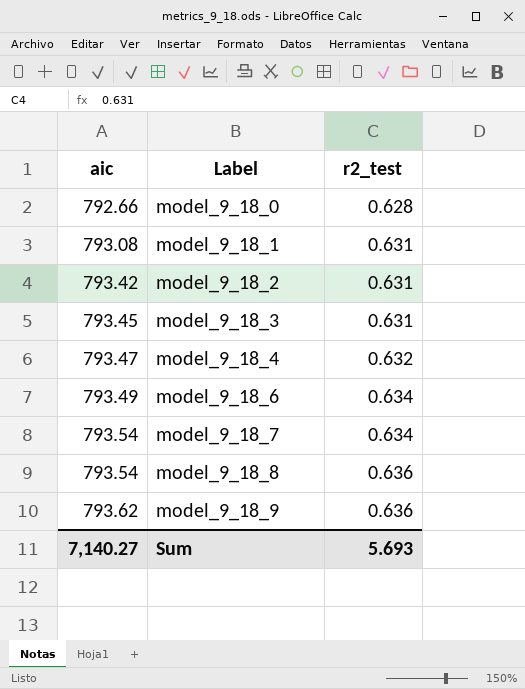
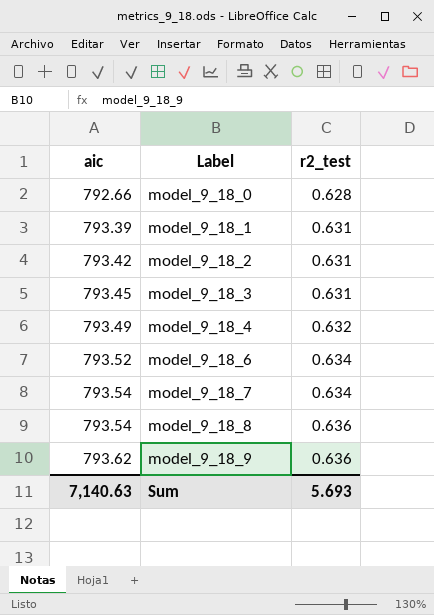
model_9_18_1 | aic: 793.08 -> 793.39
model_9_18_4 | aic: 793.47 -> 793.49
model_9_18_6 | aic: 793.49 -> 793.52
Sum | aic: 7,140.27 -> 7,140.63

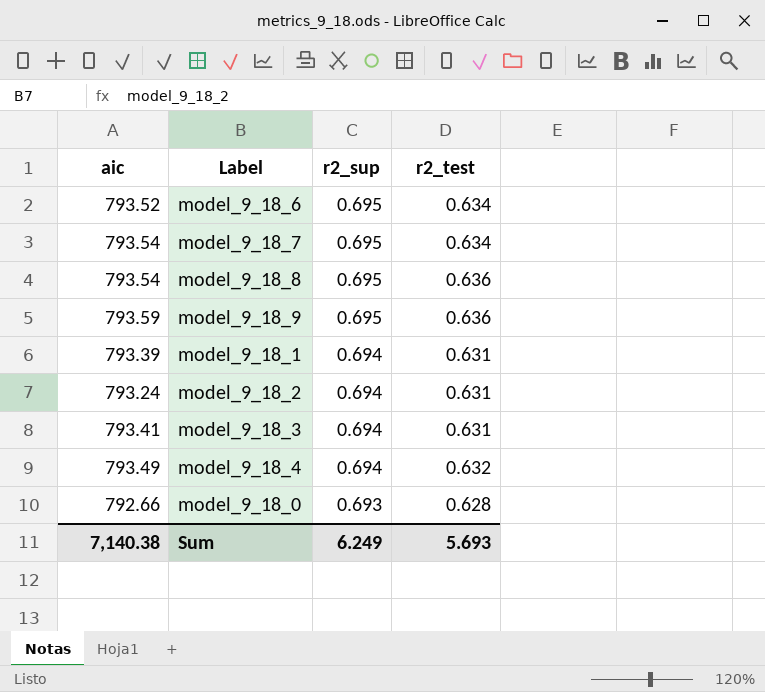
row order: aic ascending -> r2_sup descending
column r2_sup | position: none -> 3
model_9_18_9 | aic: 793.62 -> 793.59
model_9_18_2 | aic: 793.42 -> 793.24
model_9_18_3 | aic: 793.45 -> 793.41
Sum | aic: 7,140.63 -> 7,140.38

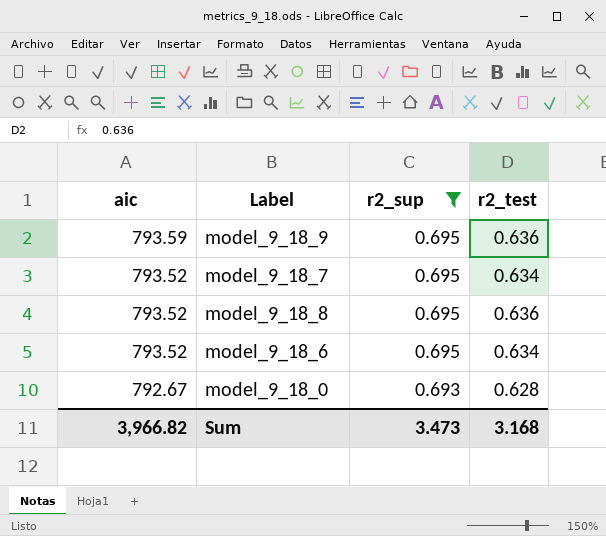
filter: none -> r2_sup != 0.694
row order: r2_sup descending -> aic descending
model_9_18_7 | aic: 793.54 -> 793.52
model_9_18_8 | aic: 793.54 -> 793.52
model_9_18_0 | aic: 792.66 -> 792.67
Sum | aic: 7,140.38 -> 3,966.82
Sum | r2_sup: 6.249 -> 3.473
Sum | r2_test: 5.693 -> 3.168

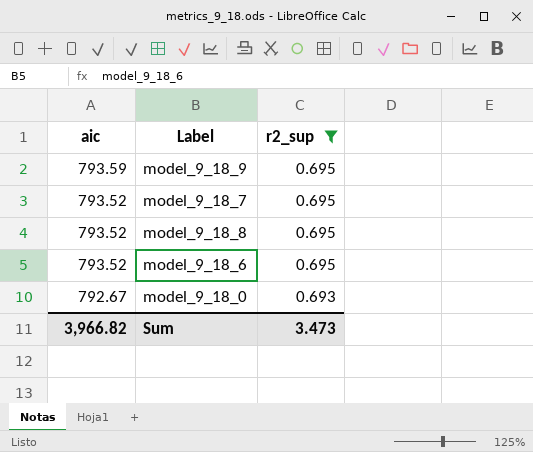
column r2_test | position: 4 -> none

